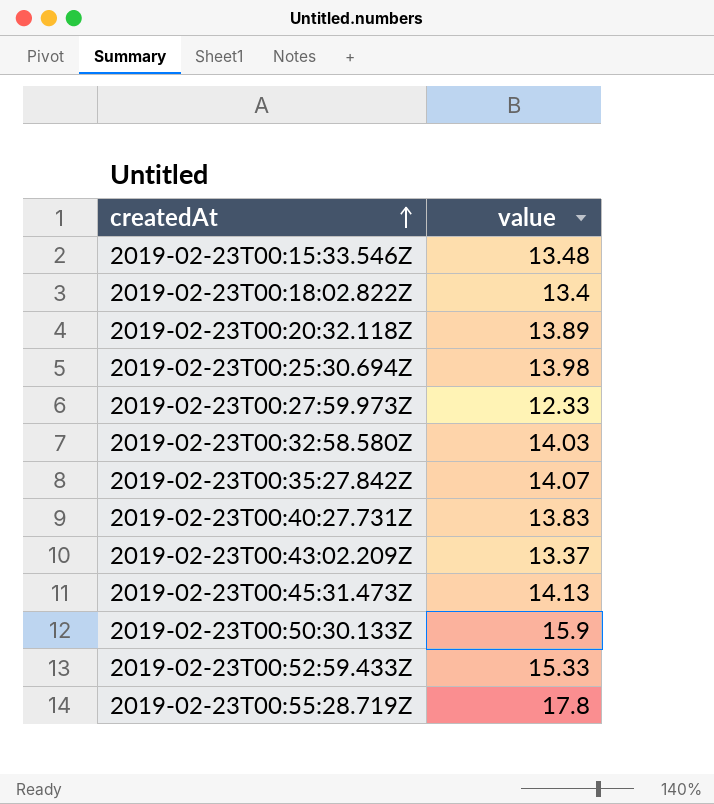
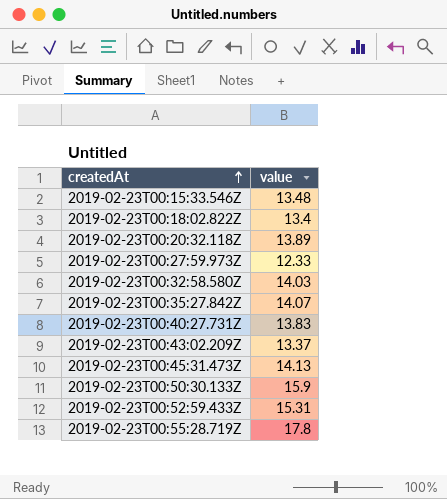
row 2019-02-23T00:25:30.694Z: 13.98 -> none
2019-02-23T00:52:59.433Z | value: 15.33 -> 15.31

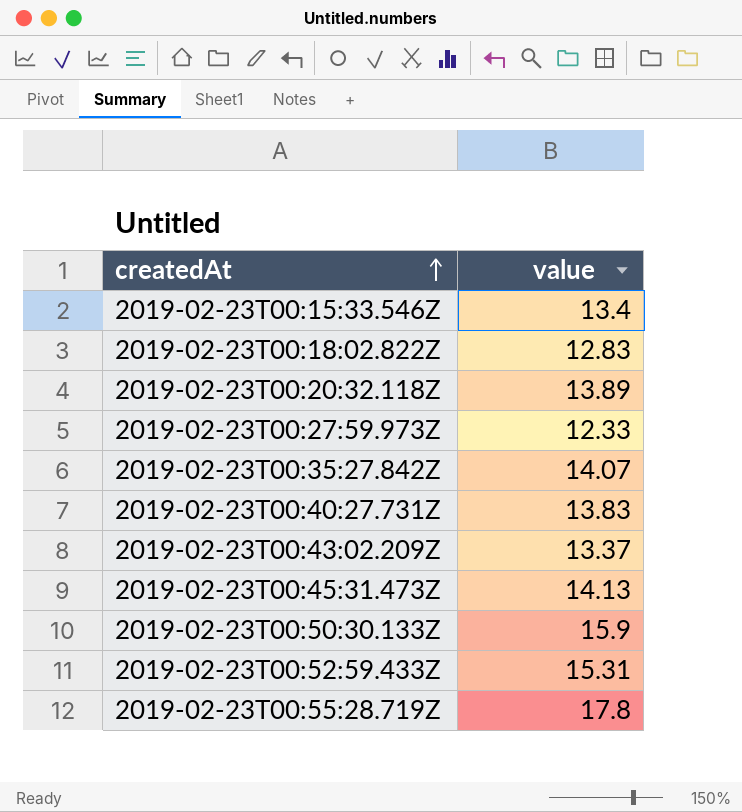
row 2019-02-23T00:32:58.580Z: 14.03 -> none
2019-02-23T00:15:33.546Z | value: 13.48 -> 13.4
2019-02-23T00:18:02.822Z | value: 13.4 -> 12.83

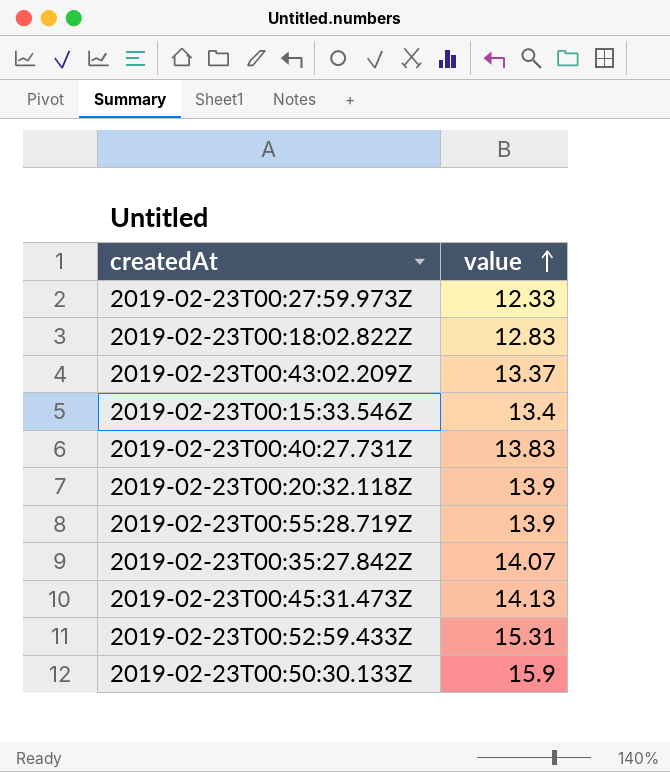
row order: createdAt ascending -> value ascending
2019-02-23T00:20:32.118Z | value: 13.89 -> 13.9
2019-02-23T00:55:28.719Z | value: 17.8 -> 13.9

